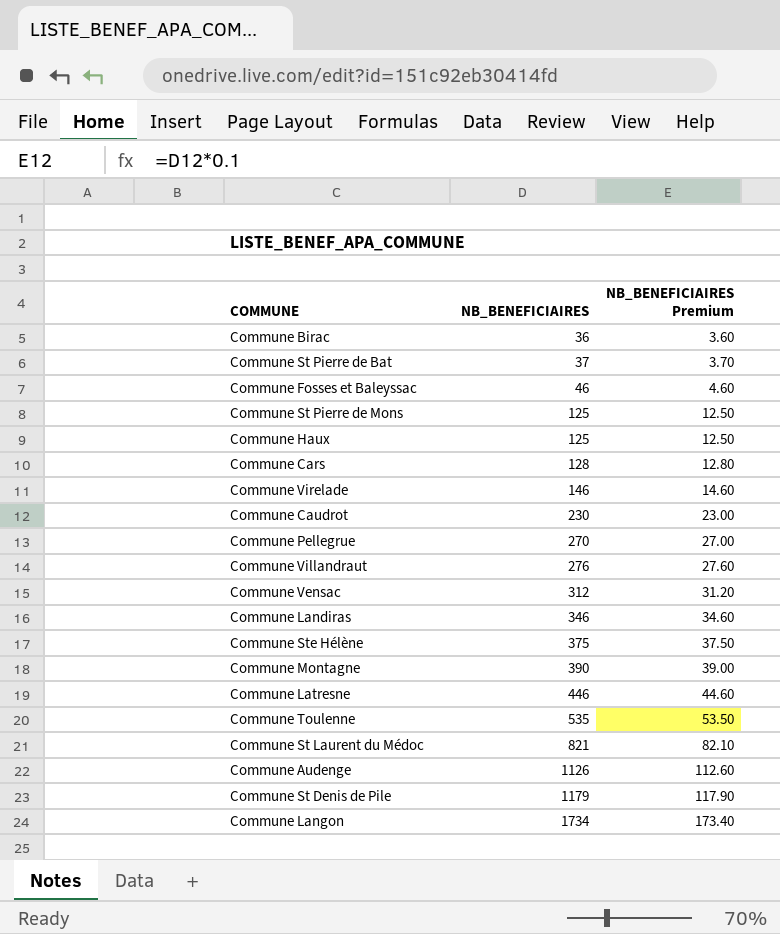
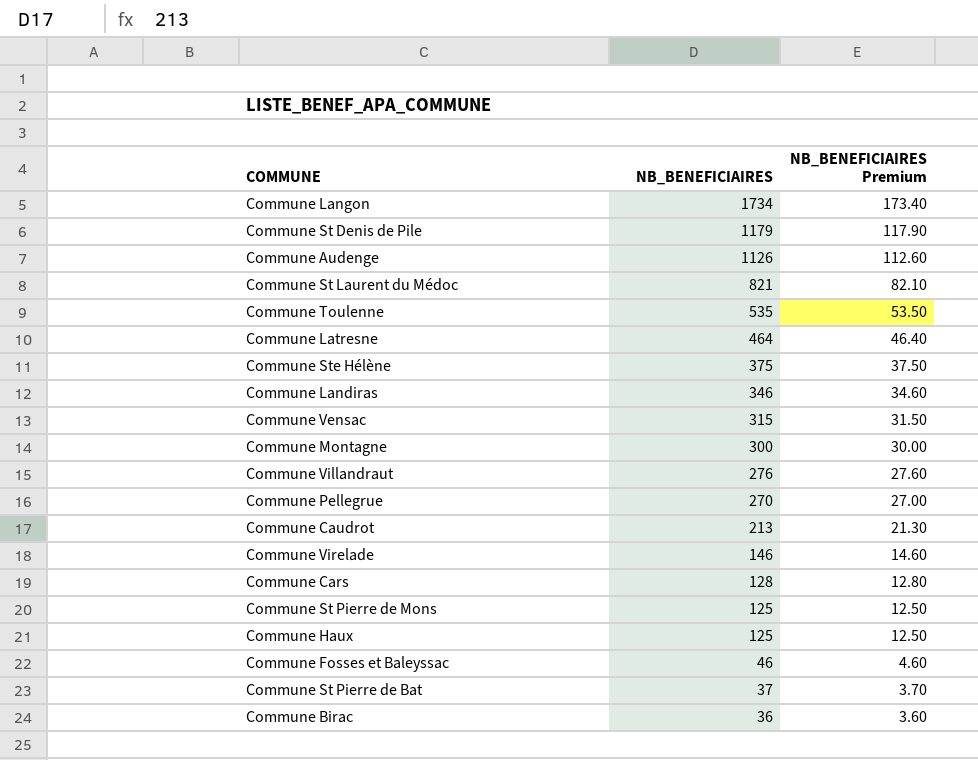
row order: NB_BENEFICIAIRES ascending -> NB_BENEFICIAIRES descending
Commune Latresne | NB_BENEFICIAIRES: 446 -> 464
Commune Latresne | NB_BENEFICIAIRES Premium: 44.60 -> 46.40
Commune Vensac | NB_BENEFICIAIRES: 312 -> 315
Commune Vensac | NB_BENEFICIAIRES Premium: 31.20 -> 31.50
Commune Montagne | NB_BENEFICIAIRES: 390 -> 300
Commune Montagne | NB_BENEFICIAIRES Premium: 39.00 -> 30.00
Commune Caudrot | NB_BENEFICIAIRES: 230 -> 213
Commune Caudrot | NB_BENEFICIAIRES Premium: 23.00 -> 21.30

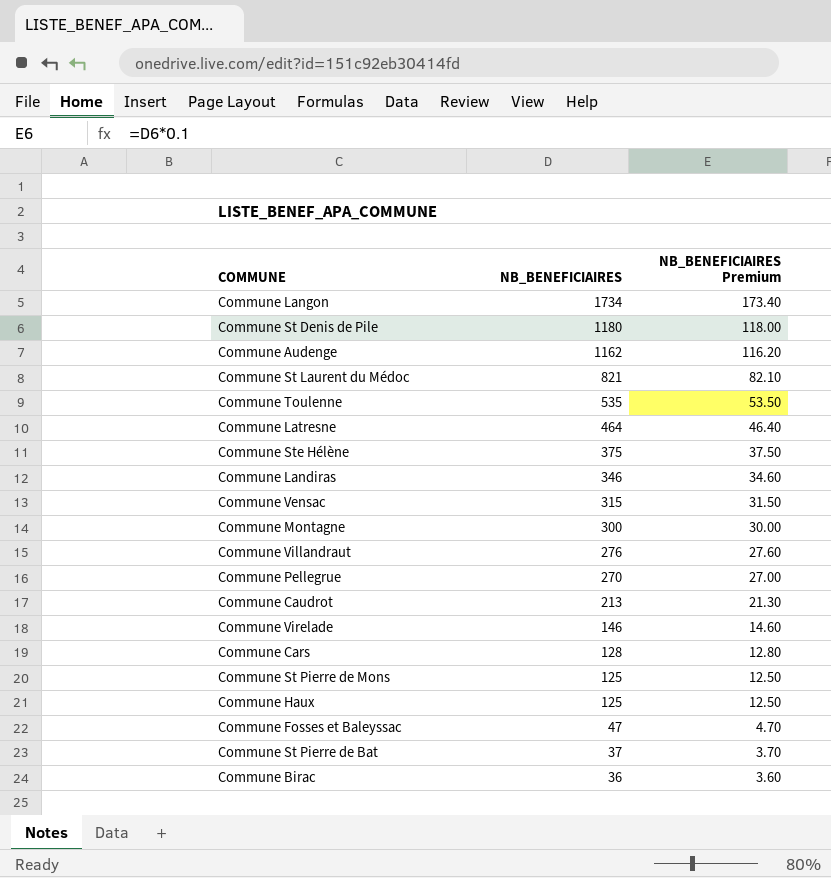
Commune St Denis de Pile | NB_BENEFICIAIRES: 1179 -> 1180
Commune St Denis de Pile | NB_BENEFICIAIRES Premium: 117.90 -> 118.00
Commune Audenge | NB_BENEFICIAIRES: 1126 -> 1162
Commune Audenge | NB_BENEFICIAIRES Premium: 112.60 -> 116.20
Commune Fosses et Baleyssac | NB_BENEFICIAIRES: 46 -> 47
Commune Fosses et Baleyssac | NB_BENEFICIAIRES Premium: 4.60 -> 4.70

